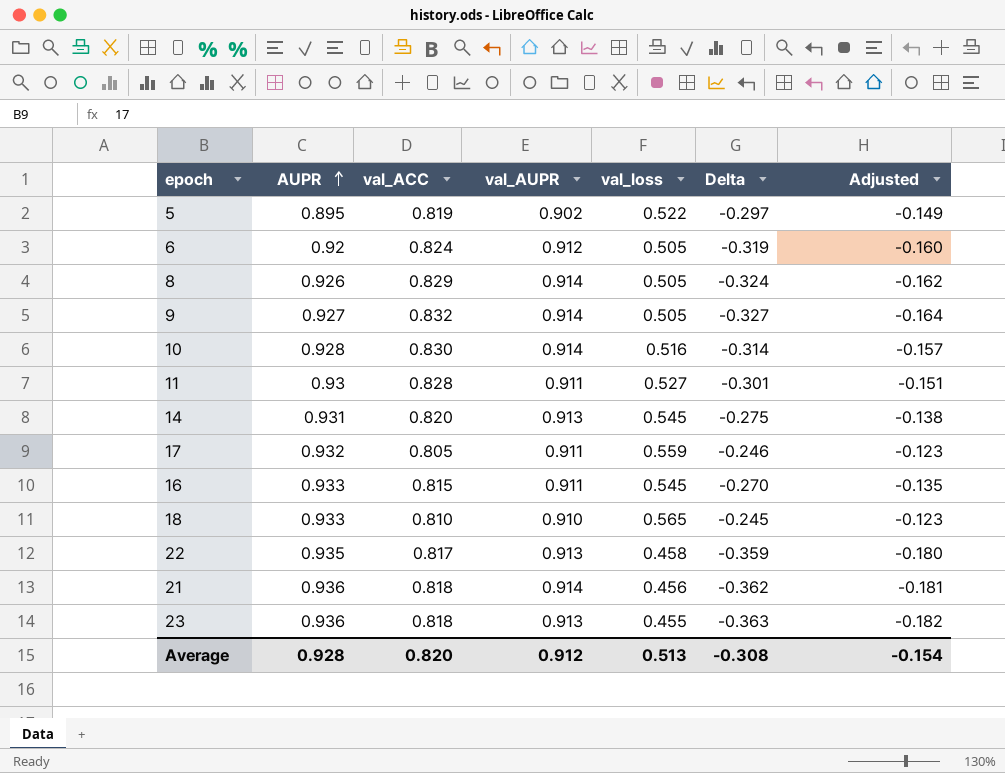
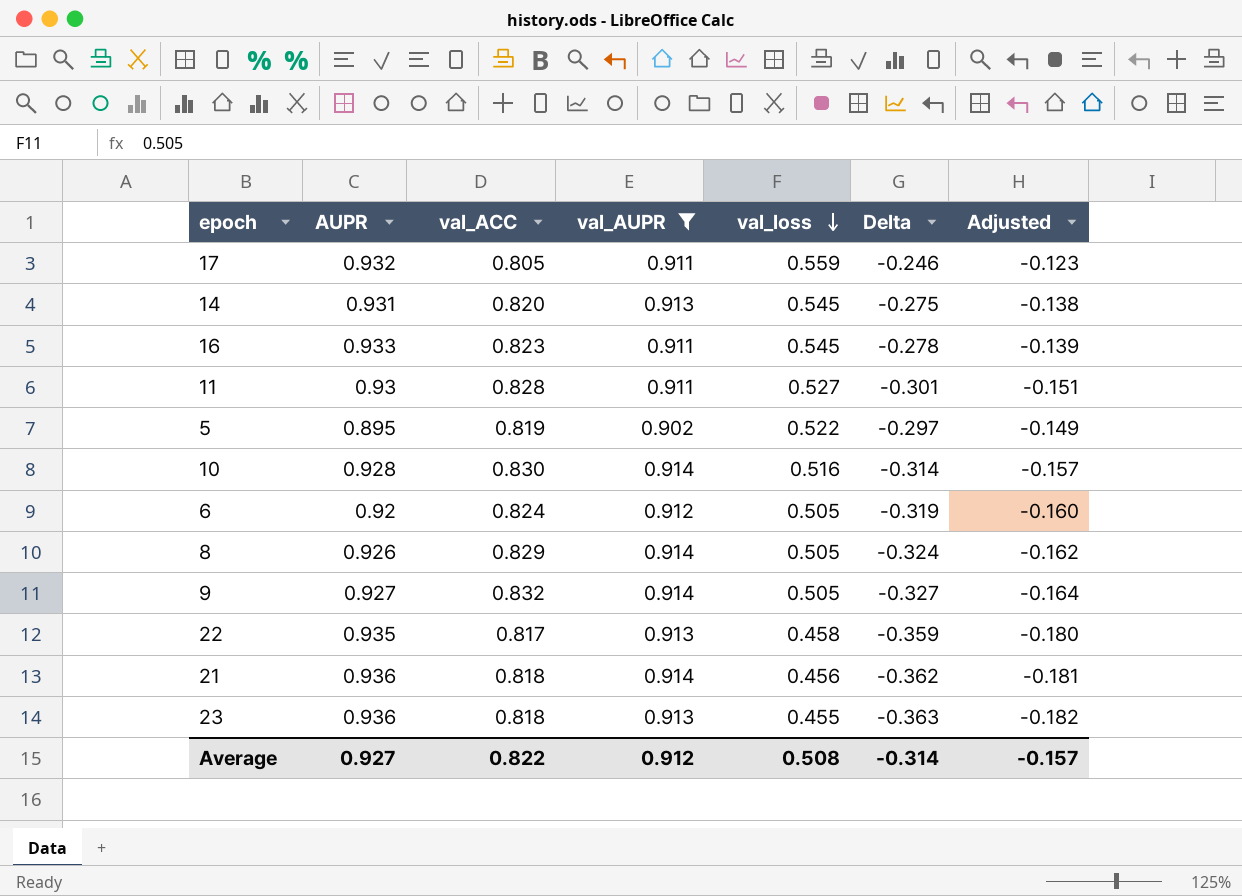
filter: none -> val_AUPR != 0.910
row order: AUPR ascending -> val_loss descending
16 | val_ACC: 0.815 -> 0.823
16 | Delta: -0.270 -> -0.278
16 | Adjusted: -0.135 -> -0.139
Average | AUPR: 0.928 -> 0.927
Average | val_ACC: 0.820 -> 0.822
Average | val_loss: 0.513 -> 0.508
Average | Delta: -0.308 -> -0.314
Average | Adjusted: -0.154 -> -0.157

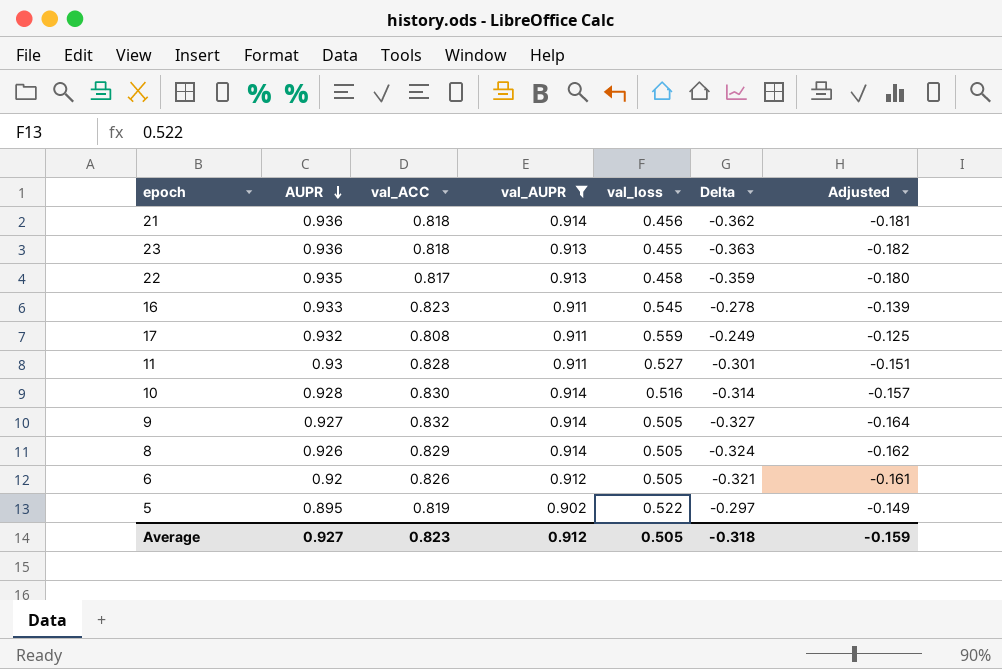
row order: val_loss descending -> AUPR descending
row 14: 0.931 | 0.820 | 0.913 | 0.545 | -0.275 | -0.138 -> none
17 | val_ACC: 0.805 -> 0.808
17 | Delta: -0.246 -> -0.249
17 | Adjusted: -0.123 -> -0.125
6 | val_ACC: 0.824 -> 0.826
6 | Delta: -0.319 -> -0.321
6 | Adjusted: -0.160 -> -0.161
Average | val_ACC: 0.822 -> 0.823
Average | val_loss: 0.508 -> 0.505
Average | Delta: -0.314 -> -0.318
Average | Adjusted: -0.157 -> -0.159

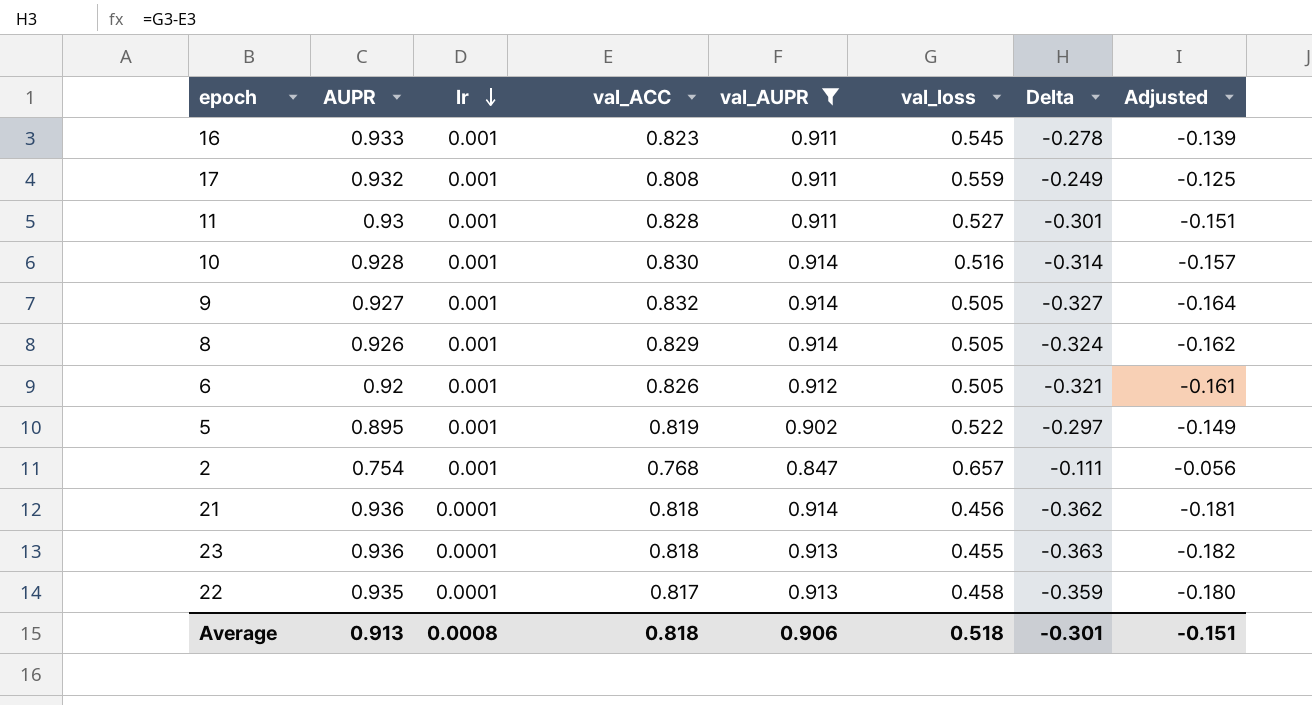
row order: AUPR descending -> lr descending
column lr | position: none -> 3
row 2: none -> 0.754 | 0.001 | 0.768 | 0.847 | 0.657 | -0.111 | -0.056
Average | AUPR: 0.927 -> 0.913
Average | val_ACC: 0.823 -> 0.818
Average | val_AUPR: 0.912 -> 0.906
Average | val_loss: 0.505 -> 0.518
Average | Delta: -0.318 -> -0.301
Average | Adjusted: -0.159 -> -0.151

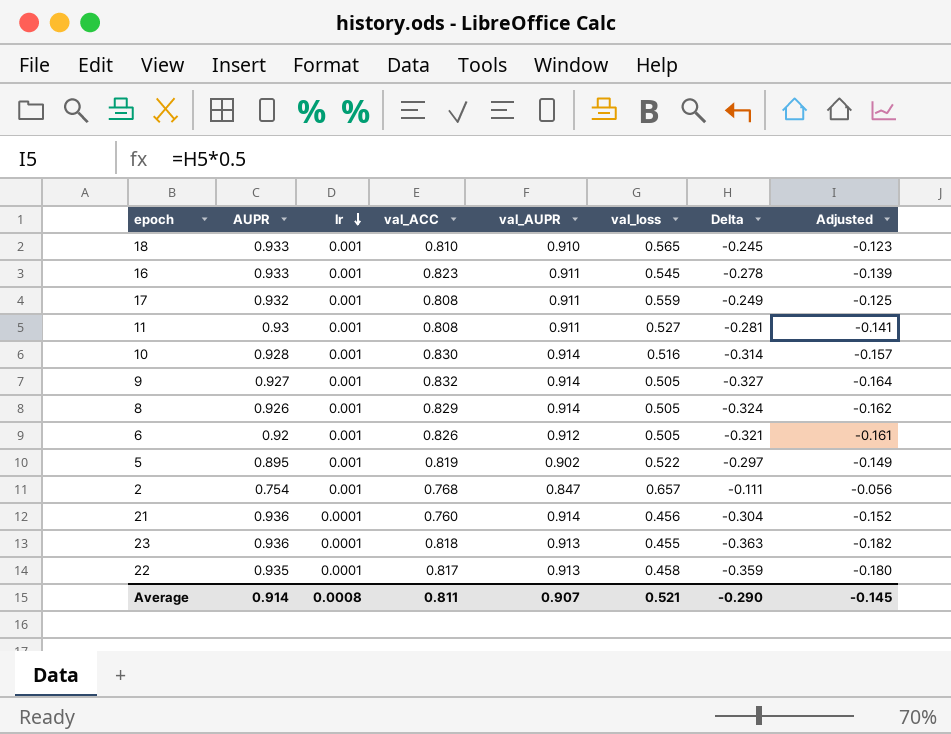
filter: val_AUPR != 0.910 -> none
11 | val_ACC: 0.828 -> 0.808
11 | Delta: -0.301 -> -0.281
11 | Adjusted: -0.151 -> -0.141
21 | val_ACC: 0.818 -> 0.760
21 | Delta: -0.362 -> -0.304
21 | Adjusted: -0.181 -> -0.152
Average | AUPR: 0.913 -> 0.914
Average | val_ACC: 0.818 -> 0.811
Average | val_AUPR: 0.906 -> 0.907
Average | val_loss: 0.518 -> 0.521
Average | Delta: -0.301 -> -0.290
Average | Adjusted: -0.151 -> -0.145

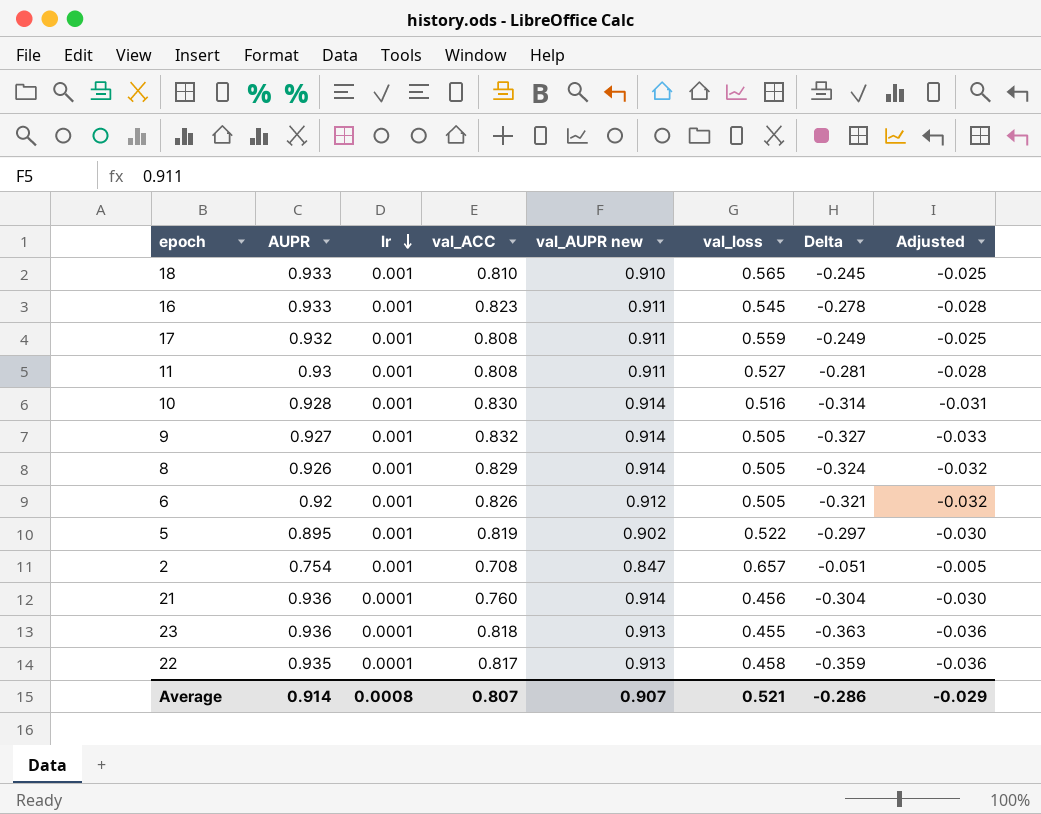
column name: val_AUPR -> val_AUPR new
column Adjusted | formula: [Delta] * 0.5 -> [Delta] * 0.1
2 | val_ACC: 0.768 -> 0.708
2 | Delta: -0.111 -> -0.051
Average | val_ACC: 0.811 -> 0.807
Average | Delta: -0.290 -> -0.286
Average | Adjusted: -0.145 -> -0.029

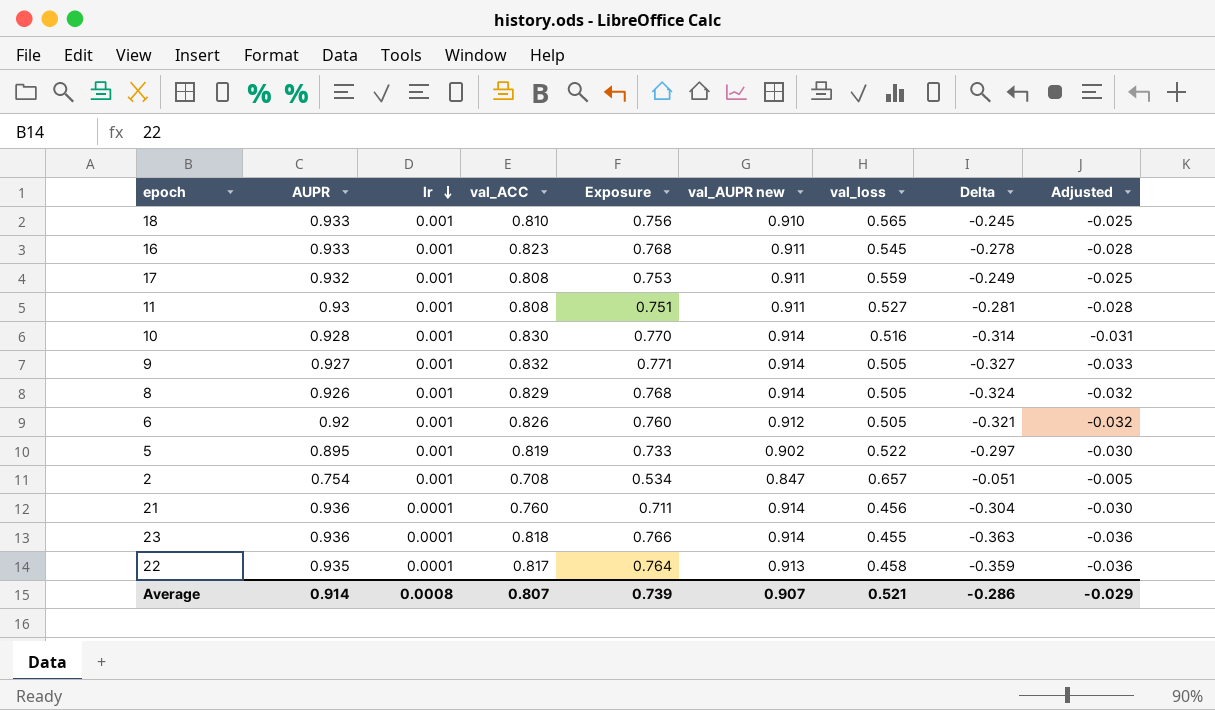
column Exposure | formula: none -> [AUPR] * [val_ACC]
23 | val_AUPR new: 0.913 -> 0.914

